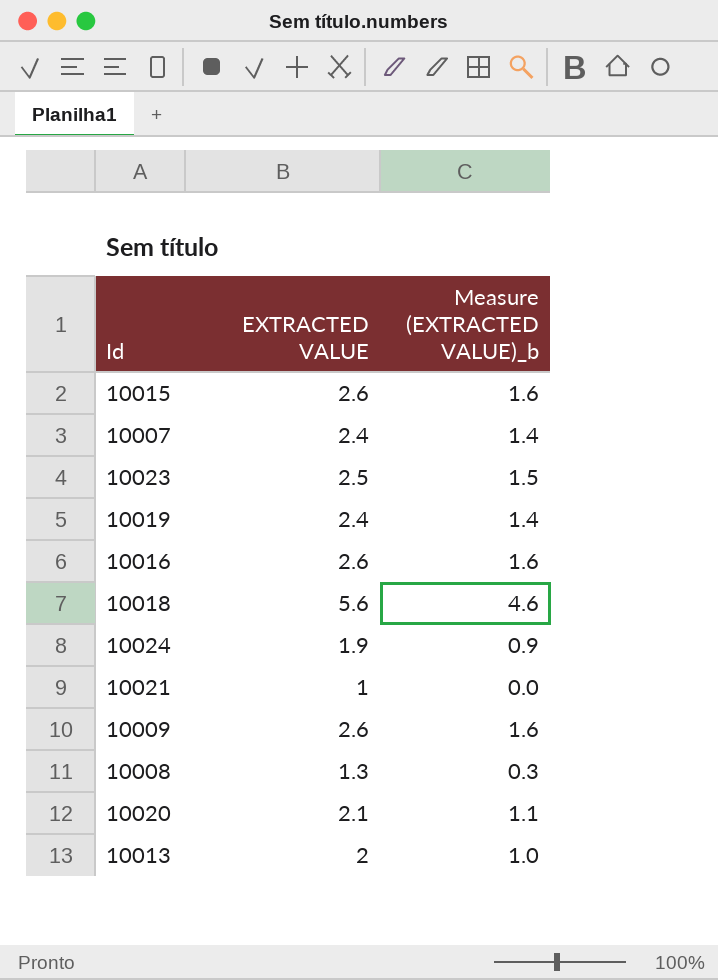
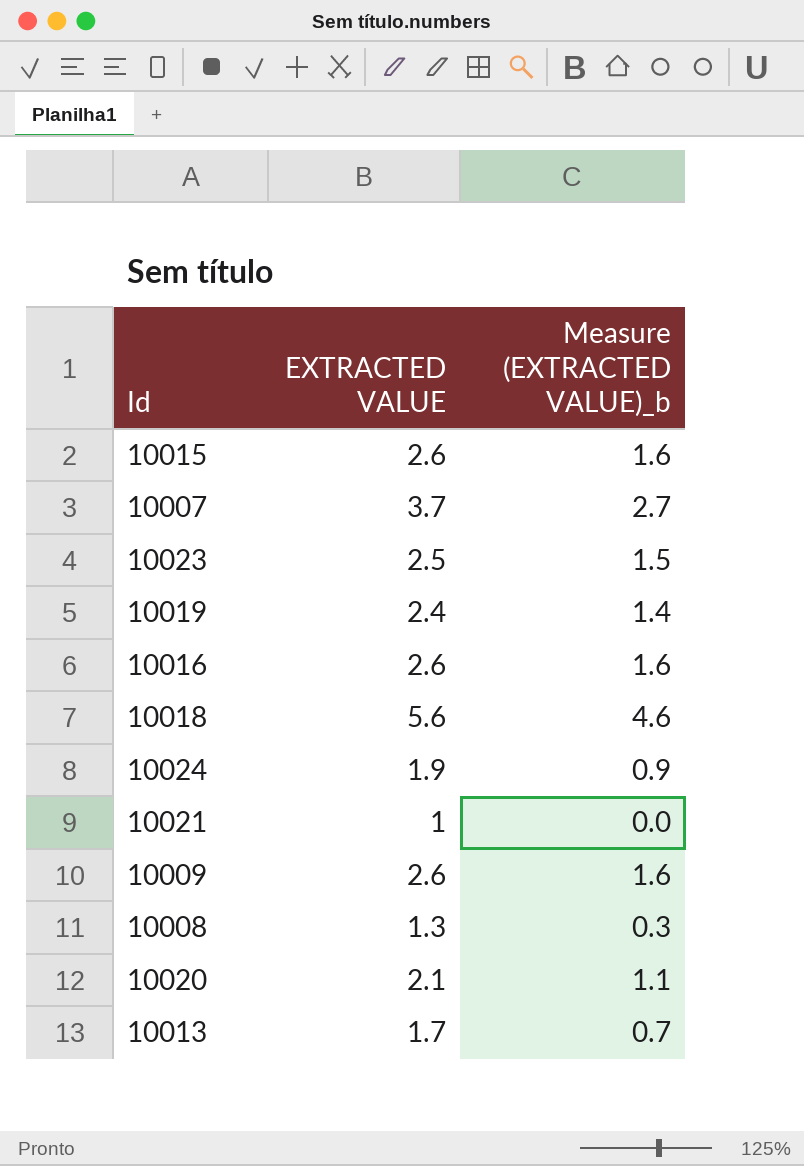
10007 | EXTRACTED VALUE: 2.4 -> 3.7
10007 | Measure (EXTRACTED VALUE)_b: 1.4 -> 2.7
10013 | EXTRACTED VALUE: 2 -> 1.7
10013 | Measure (EXTRACTED VALUE)_b: 1.0 -> 0.7

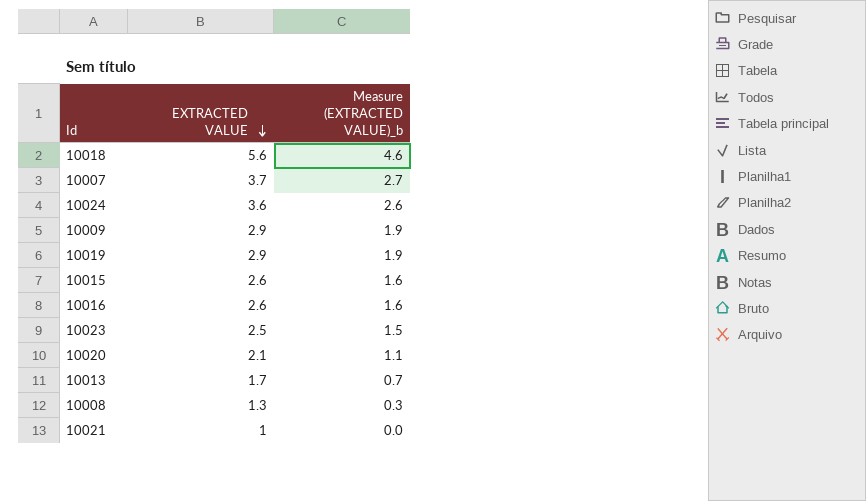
row order: none -> EXTRACTED VALUE descending
10024 | EXTRACTED VALUE: 1.9 -> 3.6
10024 | Measure (EXTRACTED VALUE)_b: 0.9 -> 2.6
10009 | EXTRACTED VALUE: 2.6 -> 2.9
10009 | Measure (EXTRACTED VALUE)_b: 1.6 -> 1.9
10019 | EXTRACTED VALUE: 2.4 -> 2.9
10019 | Measure (EXTRACTED VALUE)_b: 1.4 -> 1.9

